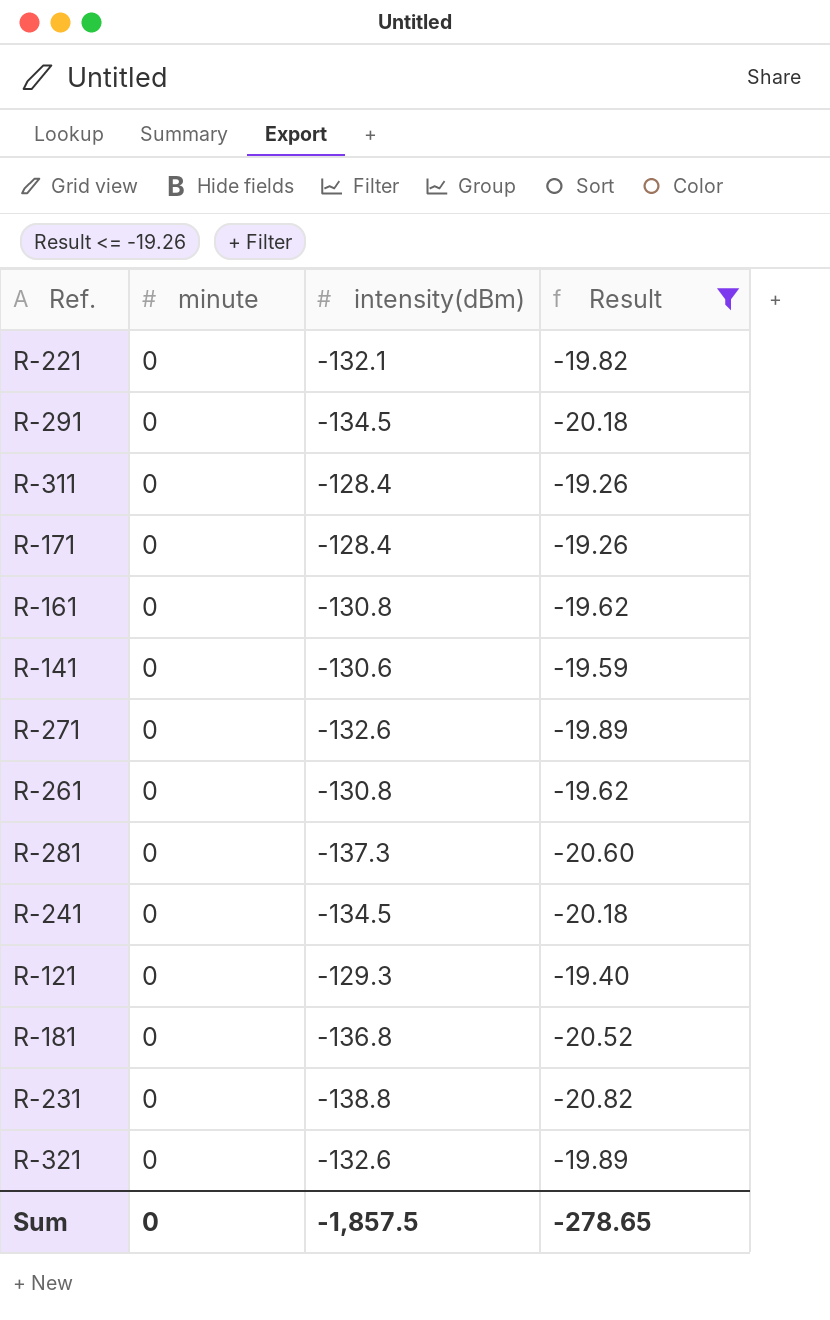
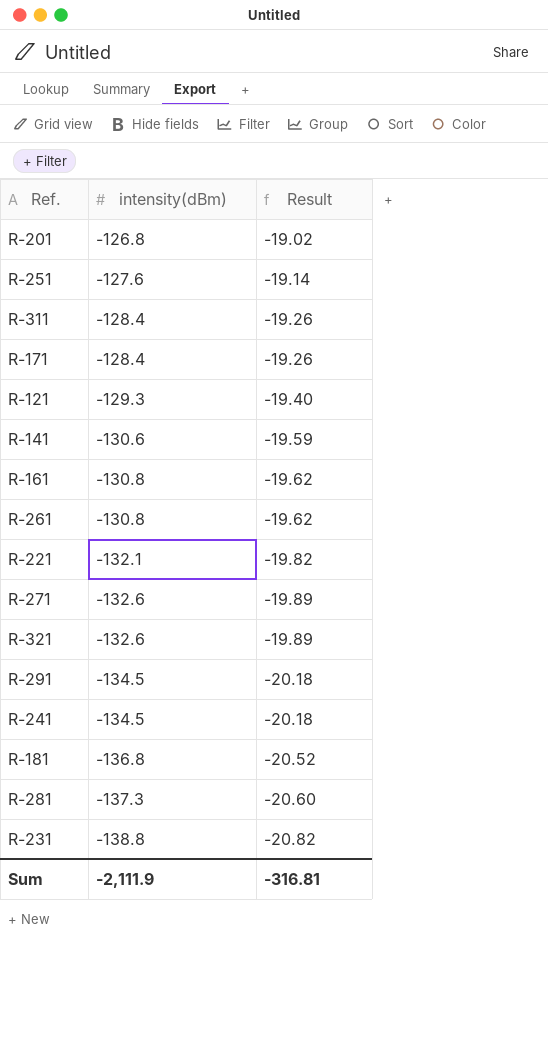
filter: Result <= -19.26 -> none
row order: none -> intensity(dBm) descending
column minute | position: 2 -> none
Sum | intensity(dBm): -1,857.5 -> -2,111.9
Sum | Result: -278.65 -> -316.81

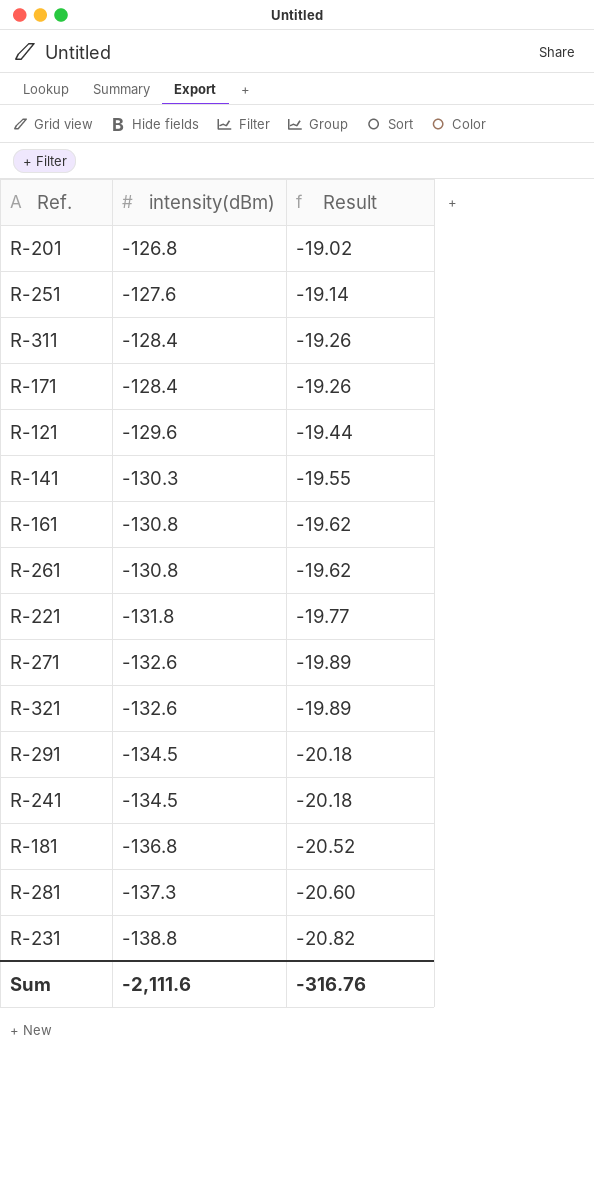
R-121 | intensity(dBm): -129.3 -> -129.6
R-121 | Result: -19.40 -> -19.44
R-141 | intensity(dBm): -130.6 -> -130.3
R-141 | Result: -19.59 -> -19.55
R-221 | intensity(dBm): -132.1 -> -131.8
R-221 | Result: -19.82 -> -19.77
Sum | intensity(dBm): -2,111.9 -> -2,111.6
Sum | Result: -316.81 -> -316.76

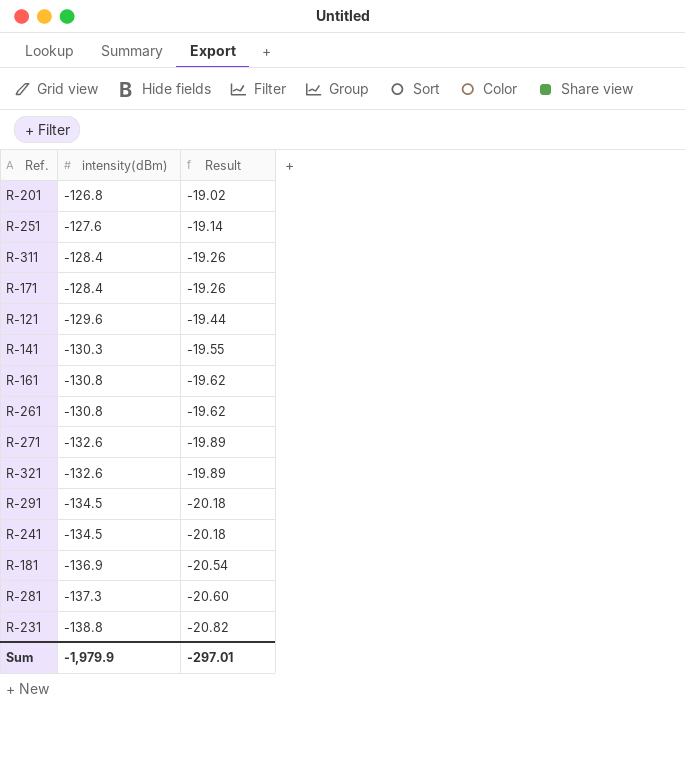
row R-221: -131.8 | -19.77 -> none
R-181 | intensity(dBm): -136.8 -> -136.9
R-181 | Result: -20.52 -> -20.54
Sum | intensity(dBm): -2,111.6 -> -1,979.9
Sum | Result: -316.76 -> -297.01

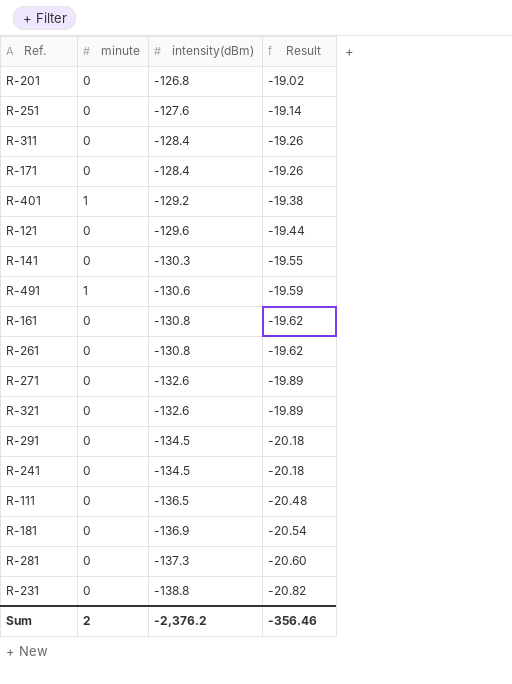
column minute | position: none -> 2
row R-401: none -> 1 | -129.2 | -19.38
row R-491: none -> 1 | -130.6 | -19.59
row R-111: none -> 0 | -136.5 | -20.48
Sum | intensity(dBm): -1,979.9 -> -2,376.2
Sum | Result: -297.01 -> -356.46

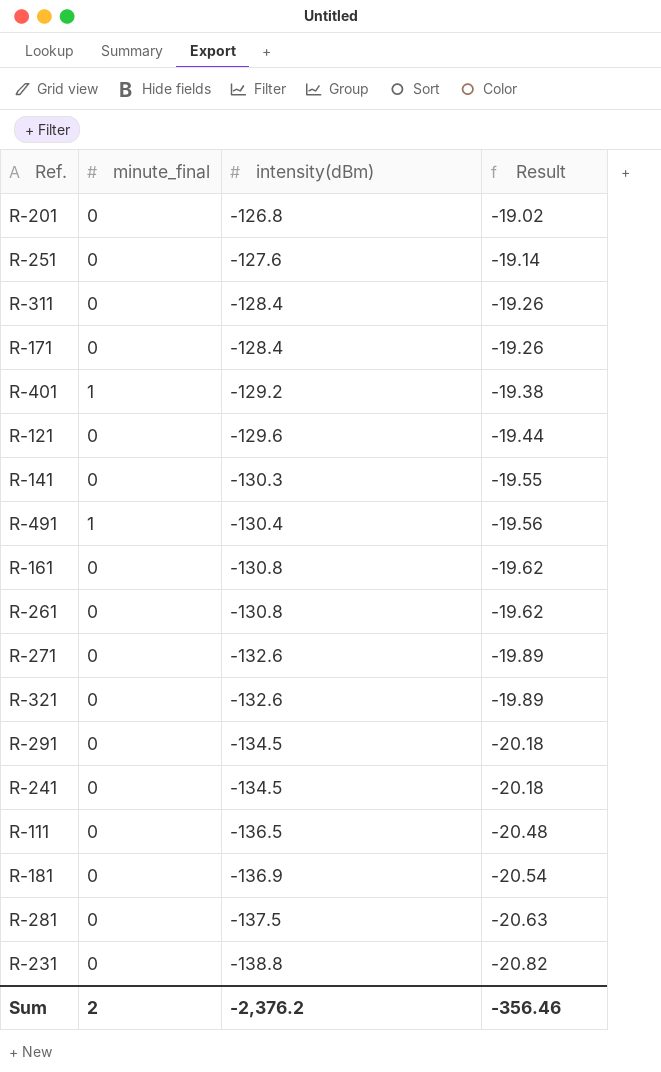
column name: minute -> minute_final
R-491 | intensity(dBm): -130.6 -> -130.4
R-491 | Result: -19.59 -> -19.56
R-281 | intensity(dBm): -137.3 -> -137.5
R-281 | Result: -20.60 -> -20.63

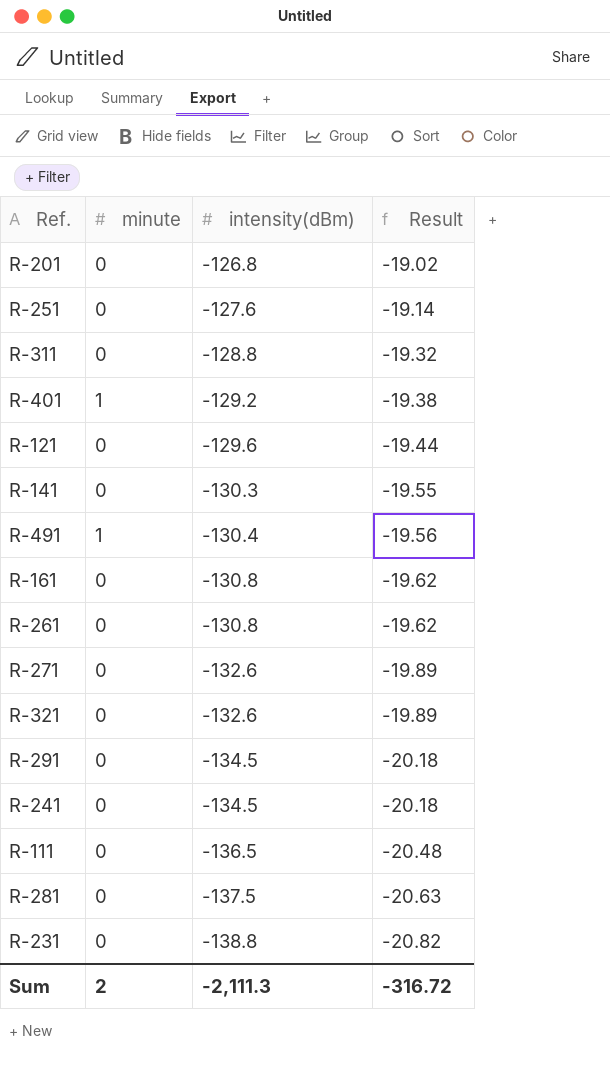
column name: minute_final -> minute
row R-171: 0 | -128.4 | -19.26 -> none
row R-181: 0 | -136.9 | -20.54 -> none
R-311 | intensity(dBm): -128.4 -> -128.8
R-311 | Result: -19.26 -> -19.32
Sum | intensity(dBm): -2,376.2 -> -2,111.3
Sum | Result: -356.46 -> -316.72

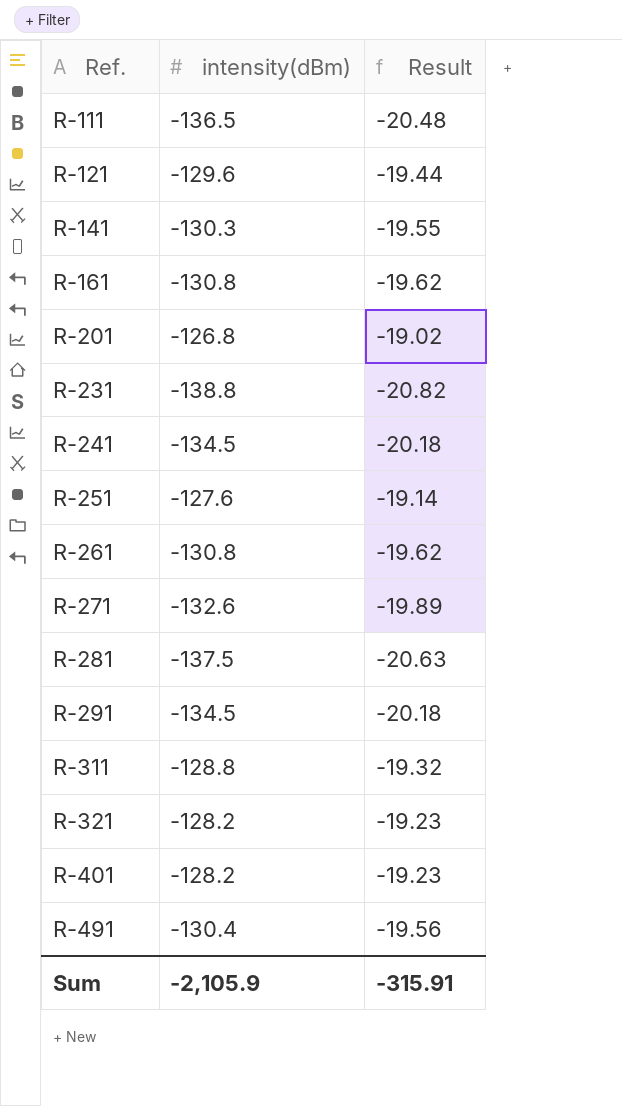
row order: intensity(dBm) descending -> Ref. ascending
column minute | position: 2 -> none
R-321 | intensity(dBm): -132.6 -> -128.2
R-321 | Result: -19.89 -> -19.23
R-401 | intensity(dBm): -129.2 -> -128.2
R-401 | Result: -19.38 -> -19.23
Sum | intensity(dBm): -2,111.3 -> -2,105.9
Sum | Result: -316.72 -> -315.91

